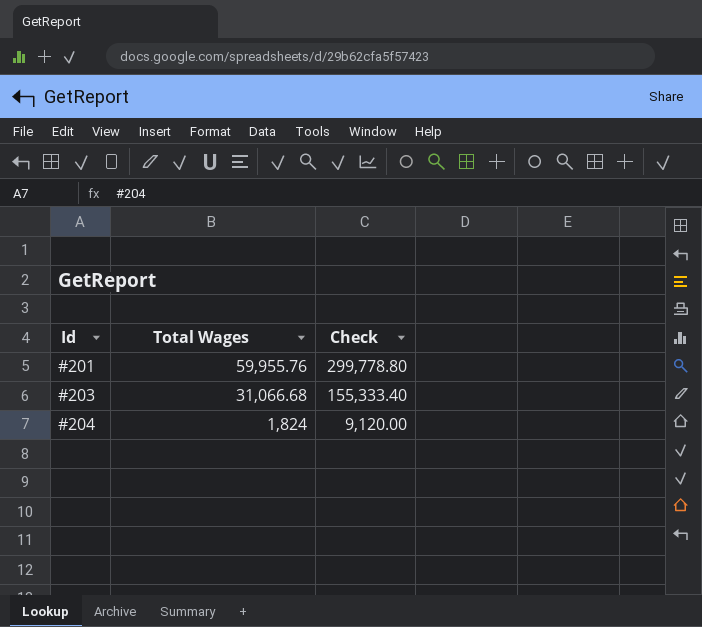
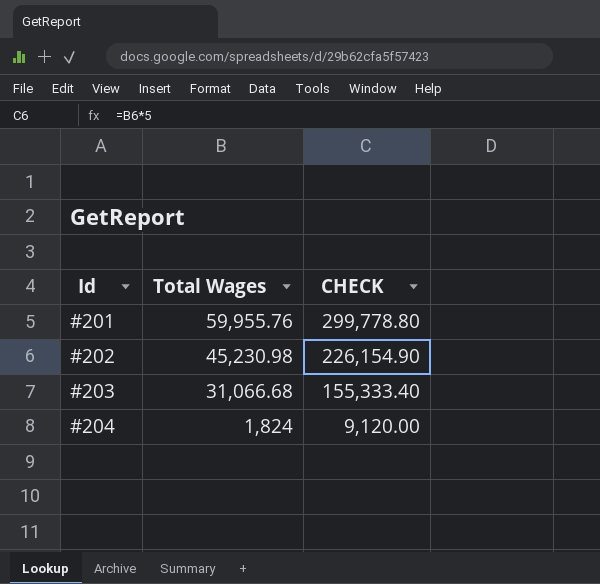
column name: Check -> CHECK
row #202: none -> 45,230.98 | 226,154.90

